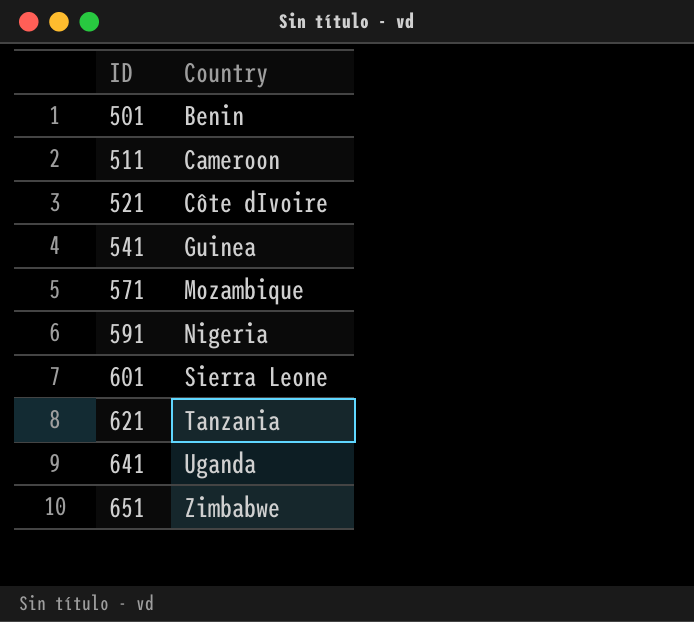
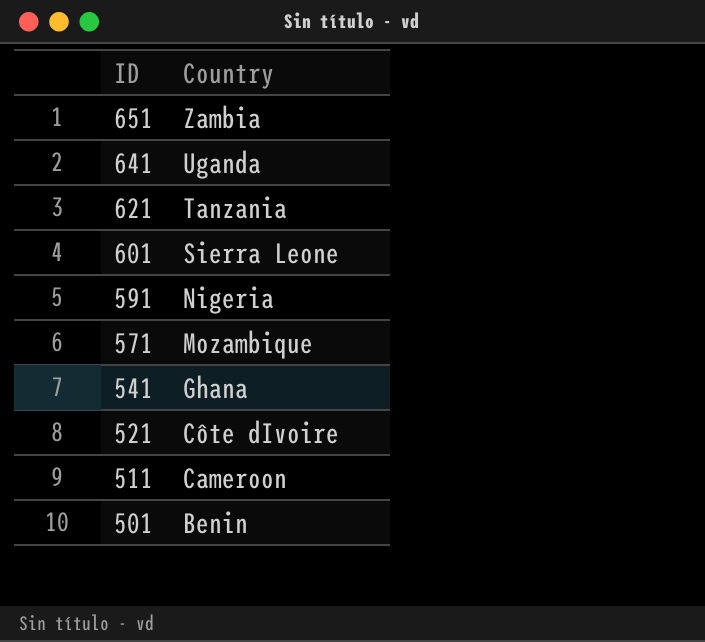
row order: ID ascending -> ID descending
651 | Country: Zimbabwe -> Zambia
541 | Country: Guinea -> Ghana

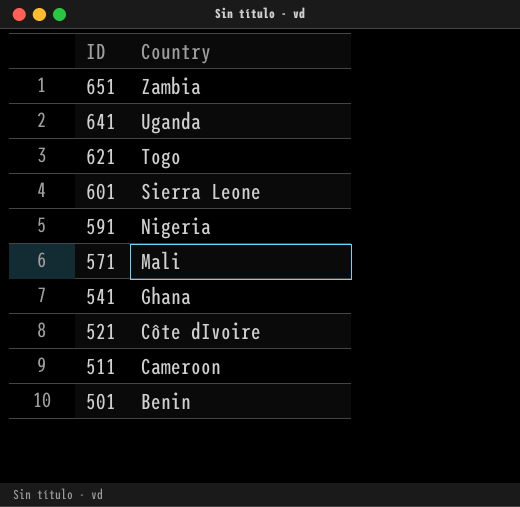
621 | Country: Tanzania -> Togo
571 | Country: Mozambique -> Mali

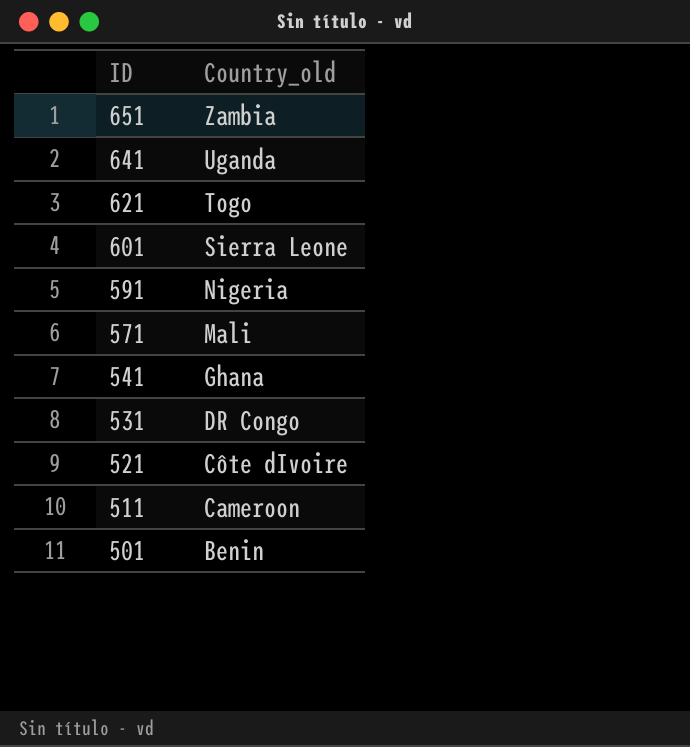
column name: Country -> Country_old
row 531: none -> DR Congo

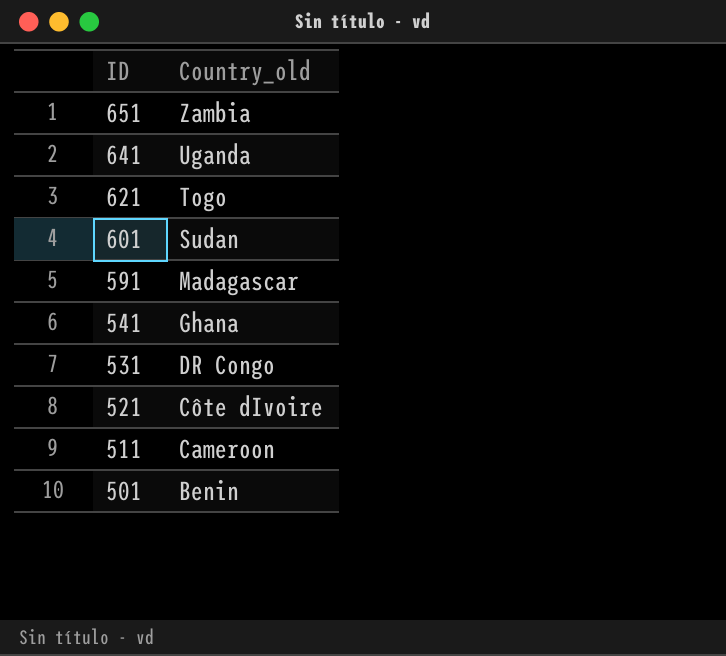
row 571: Mali -> none
601 | Country_old: Sierra Leone -> Sudan
591 | Country_old: Nigeria -> Madagascar

